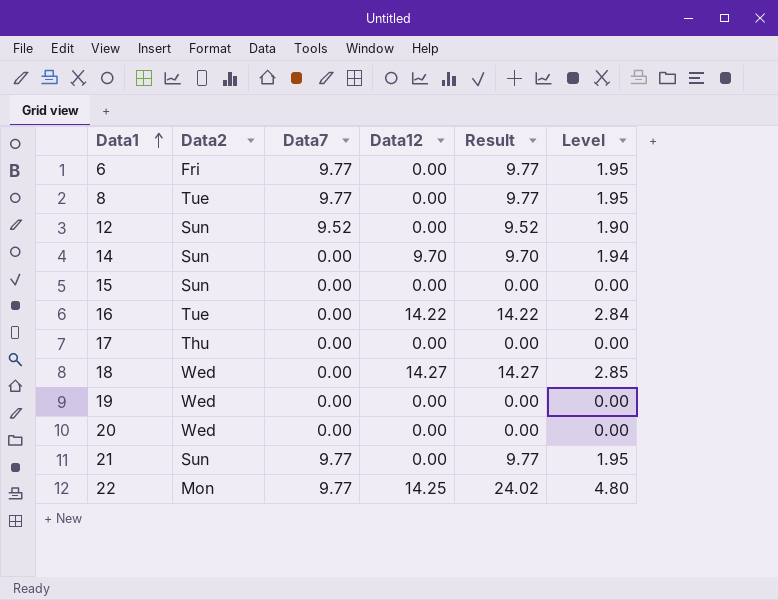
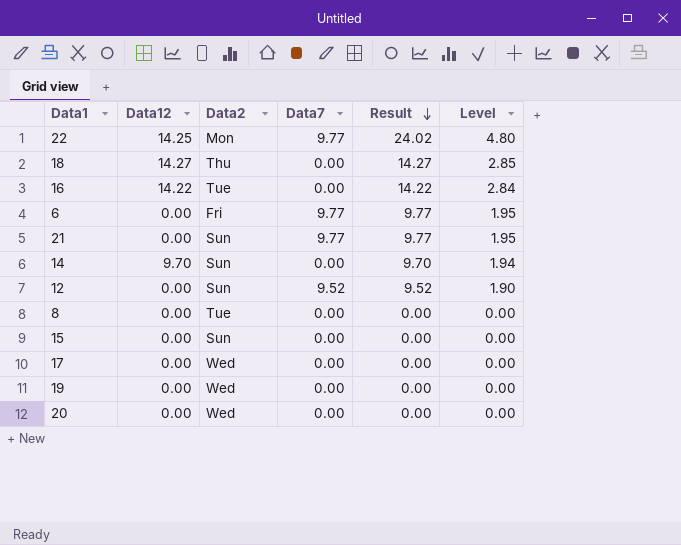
row order: Data1 ascending -> Result descending
column Data12 | position: 4 -> 2
18 | Data2: Wed -> Thu
8 | Data7: 9.77 -> 0.00
8 | Result: 9.77 -> 0.00
8 | Level: 1.95 -> 0.00
17 | Data2: Thu -> Wed

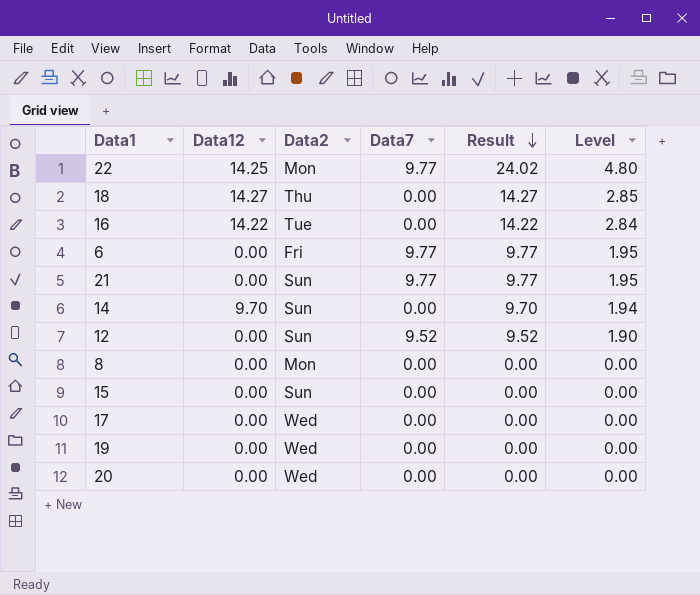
8 | Data2: Tue -> Mon

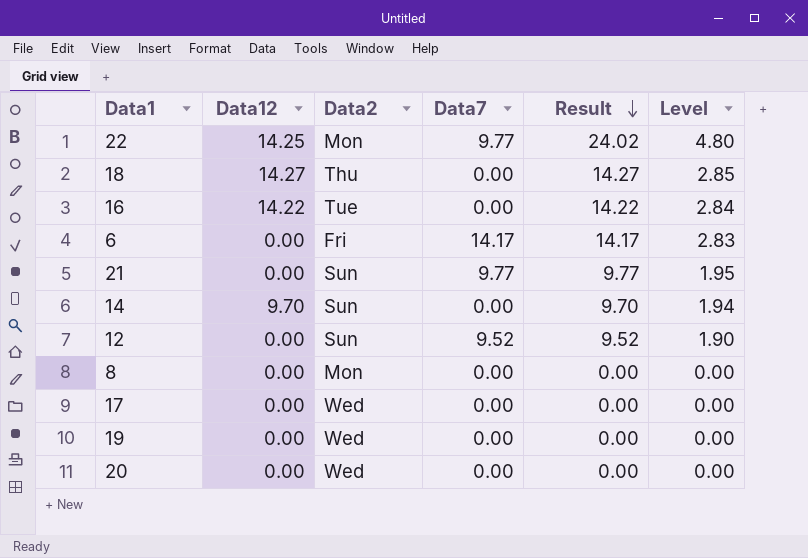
row 15: 0.00 | Sun | 0.00 | 0.00 | 0.00 -> none
6 | Data7: 9.77 -> 14.17
6 | Result: 9.77 -> 14.17
6 | Level: 1.95 -> 2.83

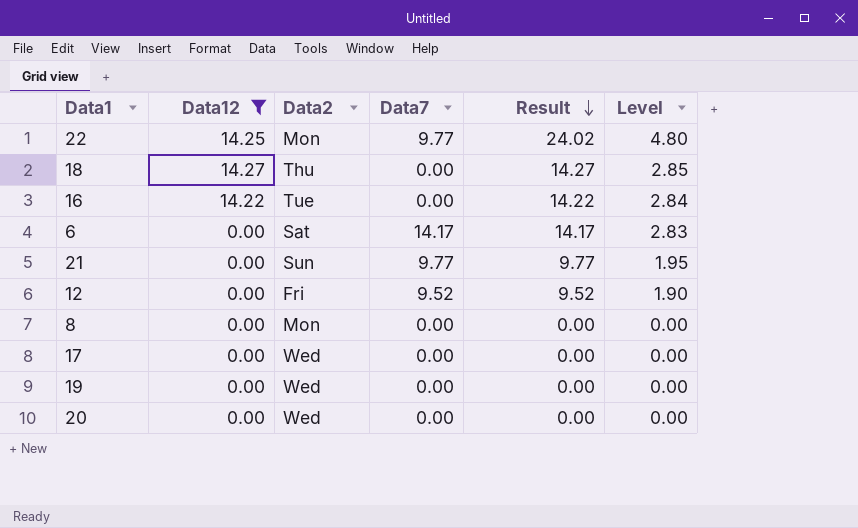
filter: none -> Data12 != 9.70
6 | Data2: Fri -> Sat
12 | Data2: Sun -> Fri

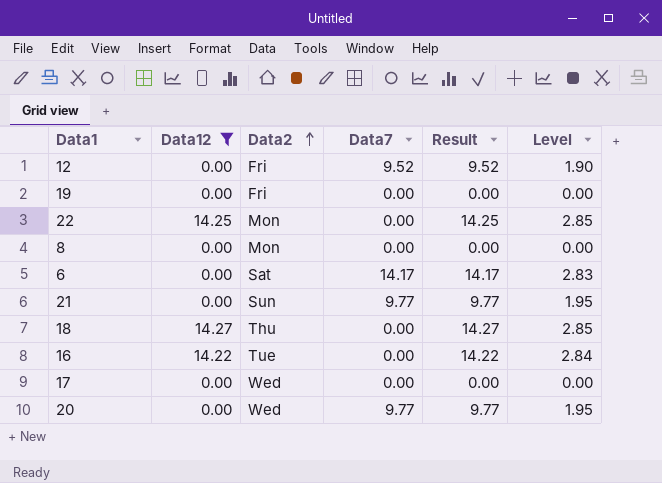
row order: Result descending -> Data2 ascending
19 | Data2: Wed -> Fri
22 | Data7: 9.77 -> 0.00
22 | Result: 24.02 -> 14.25
22 | Level: 4.80 -> 2.85
20 | Data7: 0.00 -> 9.77
20 | Result: 0.00 -> 9.77
20 | Level: 0.00 -> 1.95

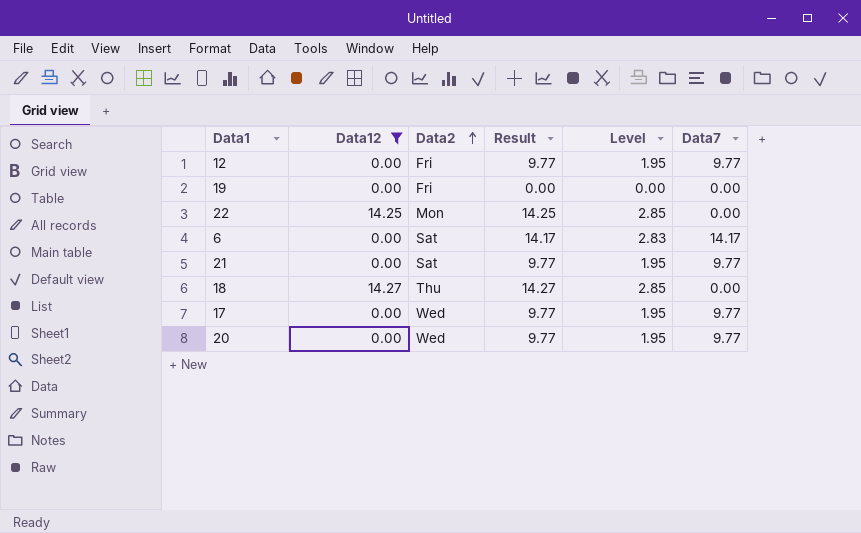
column Data7 | position: 4 -> 6
row 8: 0.00 | Mon | 0.00 | 0.00 | 0.00 -> none
row 16: 14.22 | Tue | 0.00 | 14.22 | 2.84 -> none
12 | Result: 9.52 -> 9.77
12 | Level: 1.90 -> 1.95
12 | Data7: 9.52 -> 9.77
21 | Data2: Sun -> Sat
17 | Result: 0.00 -> 9.77
17 | Level: 0.00 -> 1.95
17 | Data7: 0.00 -> 9.77

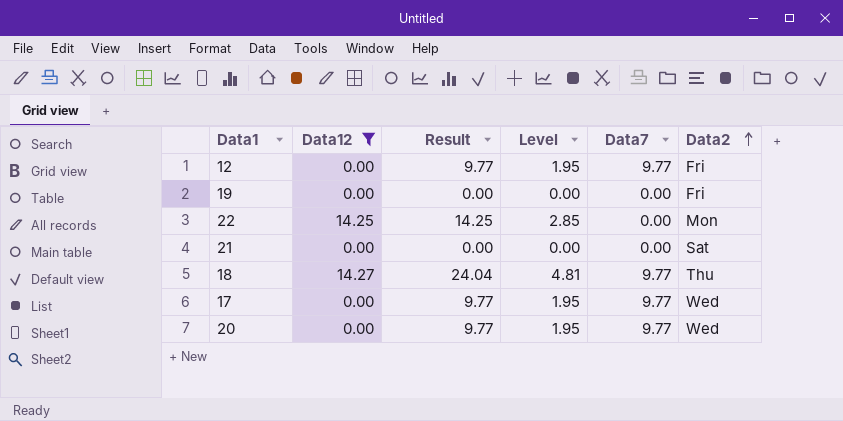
column Data2 | position: 3 -> 6
row 6: 0.00 | Sat | 14.17 | 2.83 | 14.17 -> none
21 | Result: 9.77 -> 0.00
21 | Level: 1.95 -> 0.00
21 | Data7: 9.77 -> 0.00
18 | Result: 14.27 -> 24.04
18 | Level: 2.85 -> 4.81
18 | Data7: 0.00 -> 9.77

